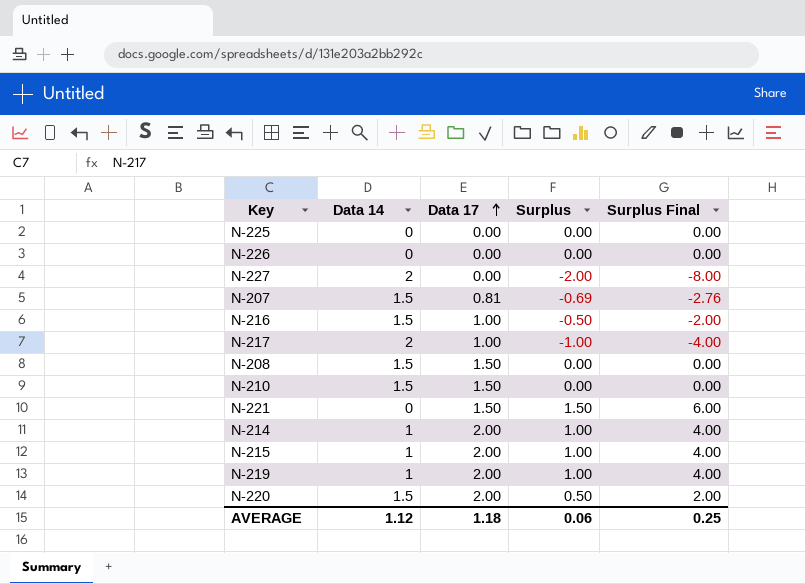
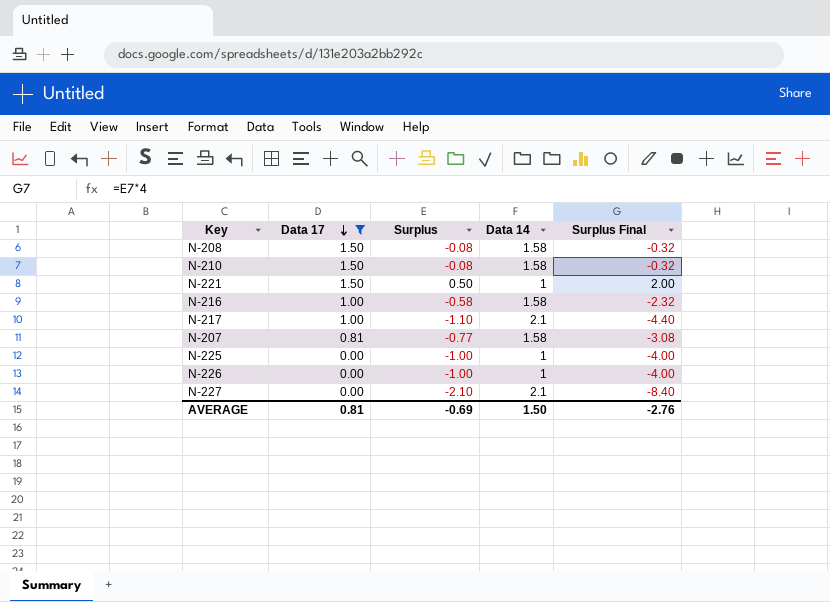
filter: none -> Data 17 != 2.00
row order: Data 17 ascending -> Data 17 descending
column Data 14 | position: 2 -> 4
N-208 | Surplus: 0.00 -> -0.08
N-208 | Data 14: 1.5 -> 1.58
N-208 | Surplus Final: 0.00 -> -0.32
N-210 | Surplus: 0.00 -> -0.08
N-210 | Data 14: 1.5 -> 1.58
N-210 | Surplus Final: 0.00 -> -0.32
N-221 | Surplus: 1.50 -> 0.50
N-221 | Data 14: 0 -> 1
N-221 | Surplus Final: 6.00 -> 2.00
N-216 | Surplus: -0.50 -> -0.58
N-216 | Data 14: 1.5 -> 1.58
N-216 | Surplus Final: -2.00 -> -2.32
N-217 | Surplus: -1.00 -> -1.10
N-217 | Data 14: 2 -> 2.1
N-217 | Surplus Final: -4.00 -> -4.40
N-207 | Surplus: -0.69 -> -0.77
N-207 | Data 14: 1.5 -> 1.58
N-207 | Surplus Final: -2.76 -> -3.08
N-225 | Surplus: 0.00 -> -1.00
N-225 | Data 14: 0 -> 1
N-225 | Surplus Final: 0.00 -> -4.00
N-226 | Surplus: 0.00 -> -1.00
N-226 | Data 14: 0 -> 1
N-226 | Surplus Final: 0.00 -> -4.00
N-227 | Surplus: -2.00 -> -2.10
N-227 | Data 14: 2 -> 2.1
N-227 | Surplus Final: -8.00 -> -8.40
AVERAGE | Data 17: 1.18 -> 0.81
AVERAGE | Surplus: 0.06 -> -0.69
AVERAGE | Data 14: 1.12 -> 1.50
AVERAGE | Surplus Final: 0.25 -> -2.76

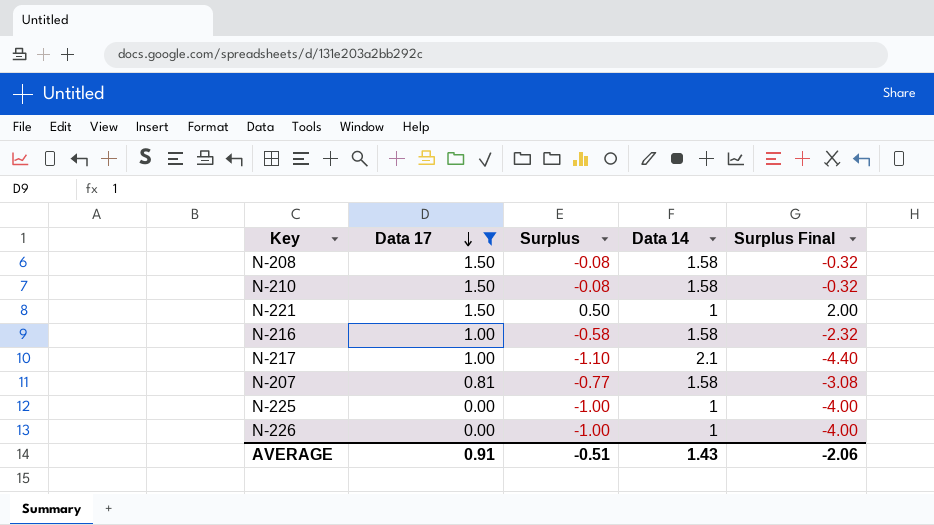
row N-227: 0.00 | -2.10 | 2.1 | -8.40 -> none
AVERAGE | Data 17: 0.81 -> 0.91
AVERAGE | Surplus: -0.69 -> -0.51
AVERAGE | Data 14: 1.50 -> 1.43
AVERAGE | Surplus Final: -2.76 -> -2.06

